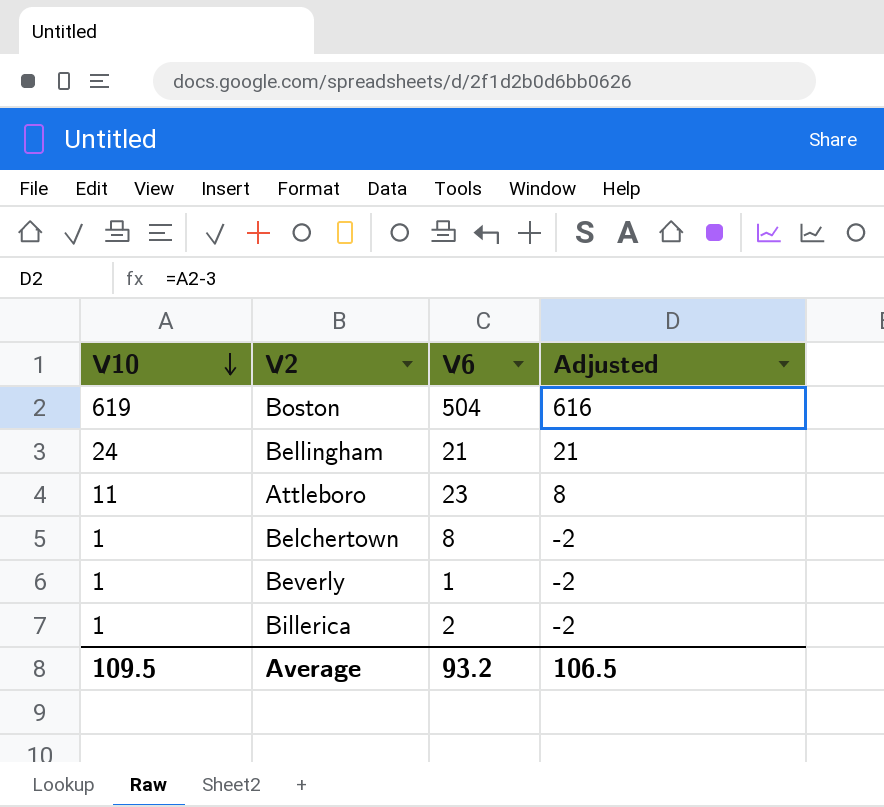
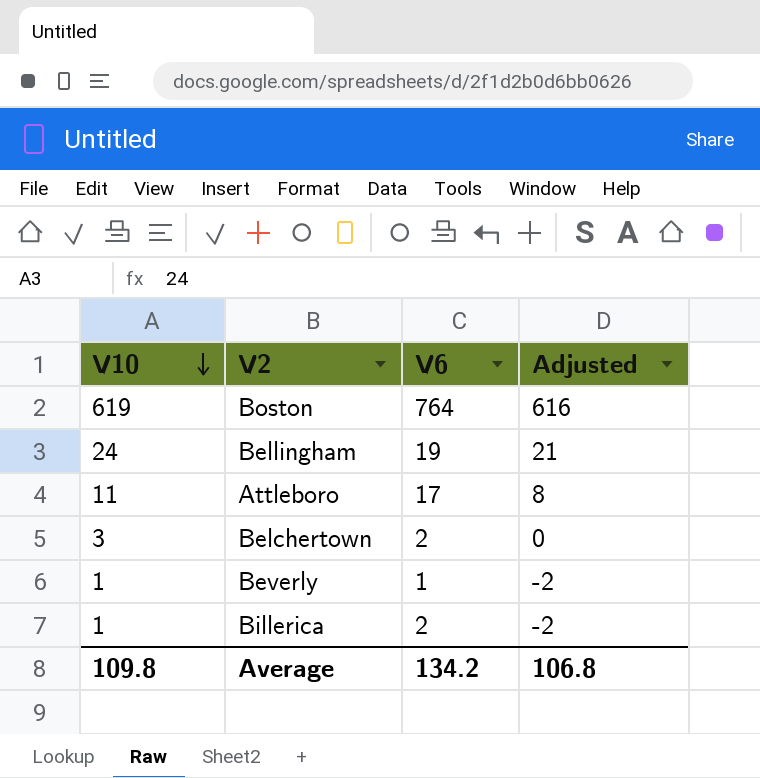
Boston | V6: 504 -> 764
Bellingham | V6: 21 -> 19
Attleboro | V6: 23 -> 17
Belchertown | V10: 1 -> 3
Belchertown | V6: 8 -> 2
Belchertown | Adjusted: -2 -> 0
Average | V10: 109.5 -> 109.8
Average | V6: 93.2 -> 134.2
Average | Adjusted: 106.5 -> 106.8

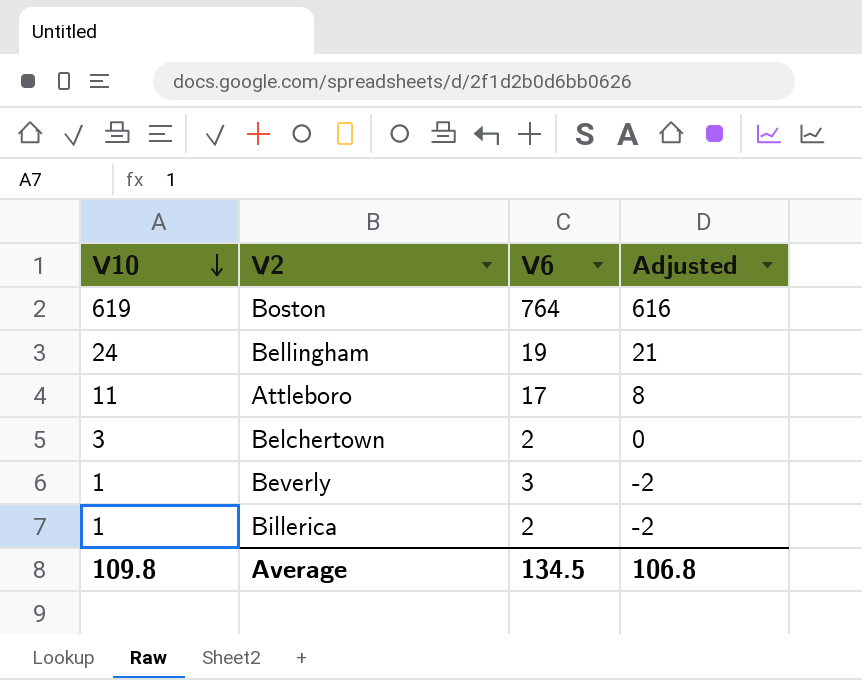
Beverly | V6: 1 -> 3
Average | V6: 134.2 -> 134.5

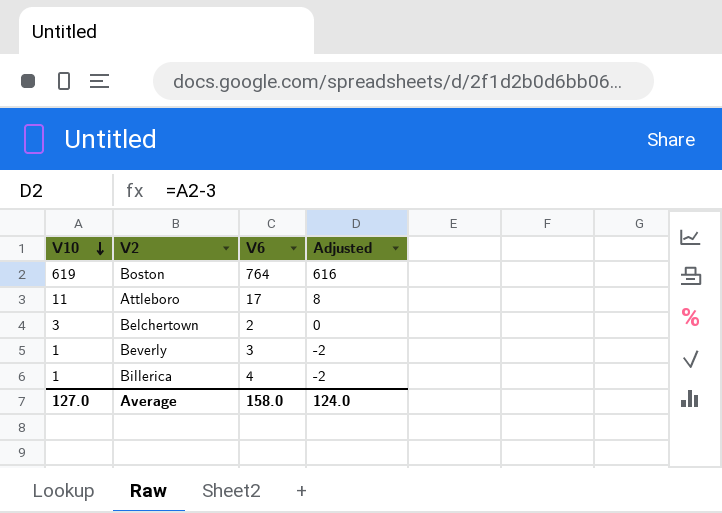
row Bellingham: 24 | 19 | 21 -> none
Billerica | V6: 2 -> 4
Average | V10: 109.8 -> 127.0
Average | V6: 134.5 -> 158.0
Average | Adjusted: 106.8 -> 124.0

